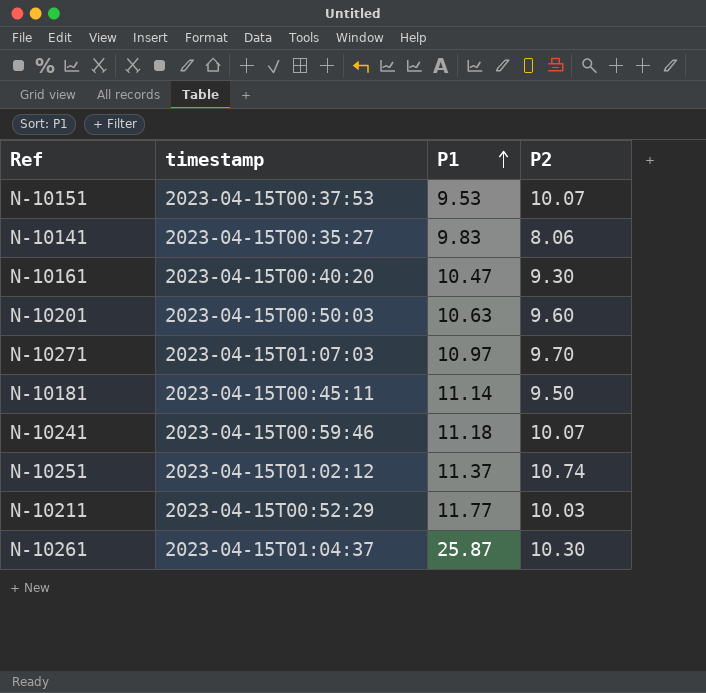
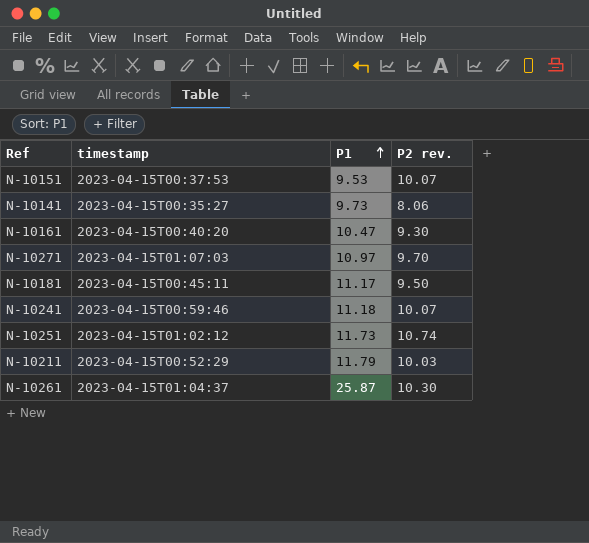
column name: P2 -> P2 rev.
row N-10201: 2023-04-15T00:50:03 | 10.63 | 9.60 -> none
N-10141 | P1: 9.83 -> 9.73
N-10181 | P1: 11.14 -> 11.17
N-10251 | P1: 11.37 -> 11.73
N-10211 | P1: 11.77 -> 11.79

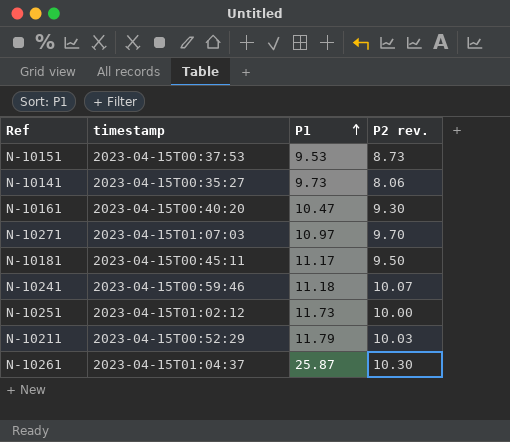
N-10151 | P2 rev.: 10.07 -> 8.73
N-10251 | P2 rev.: 10.74 -> 10.00

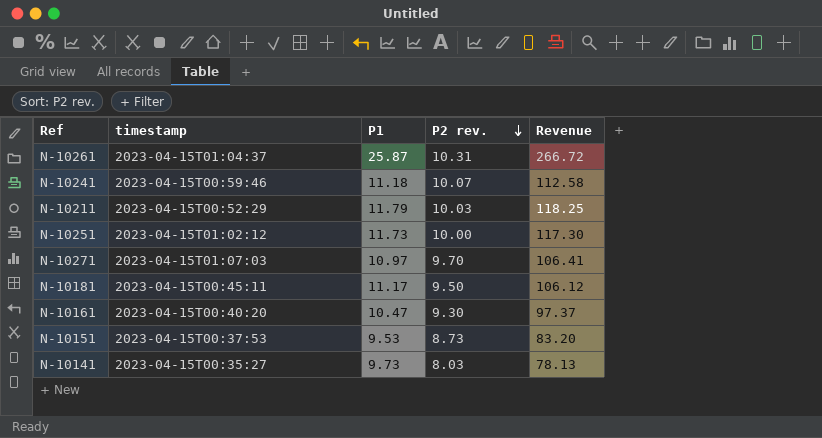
row order: P1 ascending -> P2 rev. descending
column Revenue | formula: none -> [P1] * [P2 rev.]
N-10261 | P2 rev.: 10.30 -> 10.31
N-10141 | P2 rev.: 8.06 -> 8.03

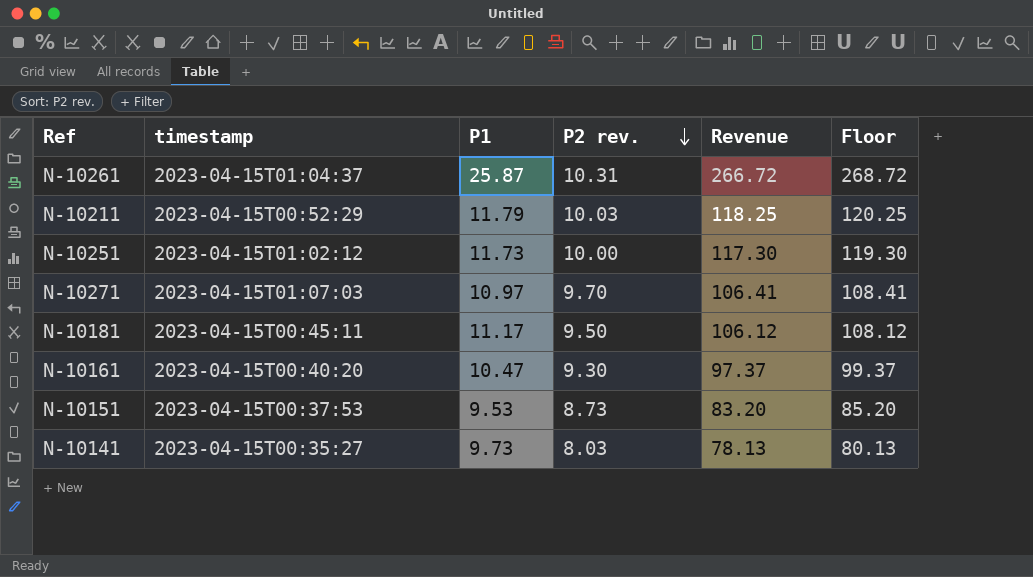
column Floor | formula: none -> [Revenue] + 2
row N-10241: 2023-04-15T00:59:46 | 11.18 | 10.07 | 112.58 -> none

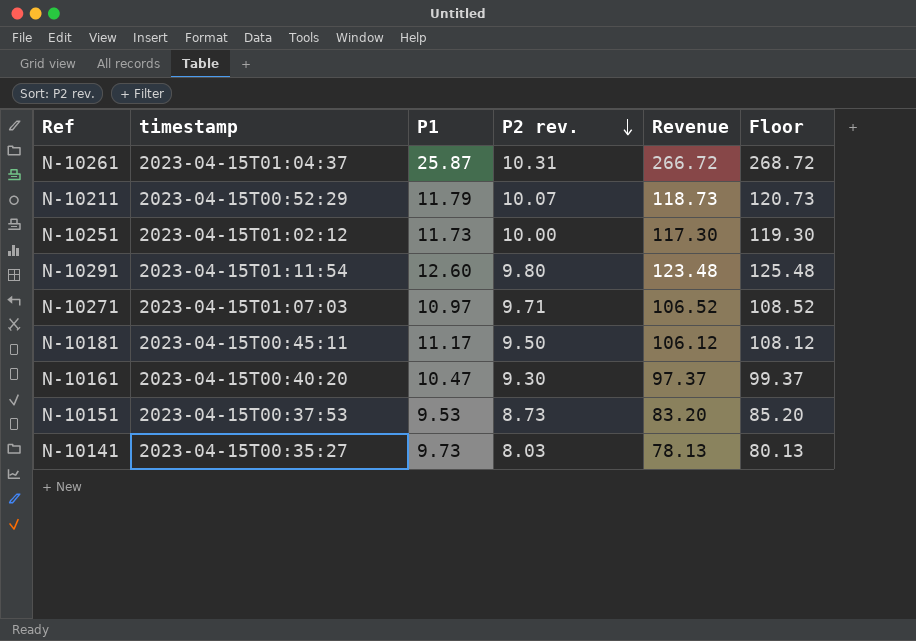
N-10211 | P2 rev.: 10.03 -> 10.07
N-10211 | Revenue: 118.25 -> 118.73
N-10211 | Floor: 120.25 -> 120.73
row N-10291: none -> 2023-04-15T01:11:54 | 12.60 | 9.80 | 123.48 | 125.48
N-10271 | P2 rev.: 9.70 -> 9.71
N-10271 | Revenue: 106.41 -> 106.52
N-10271 | Floor: 108.41 -> 108.52

